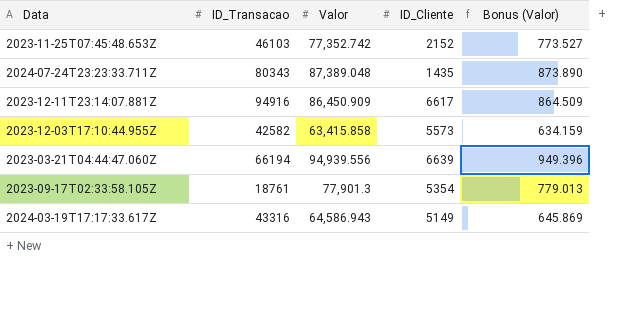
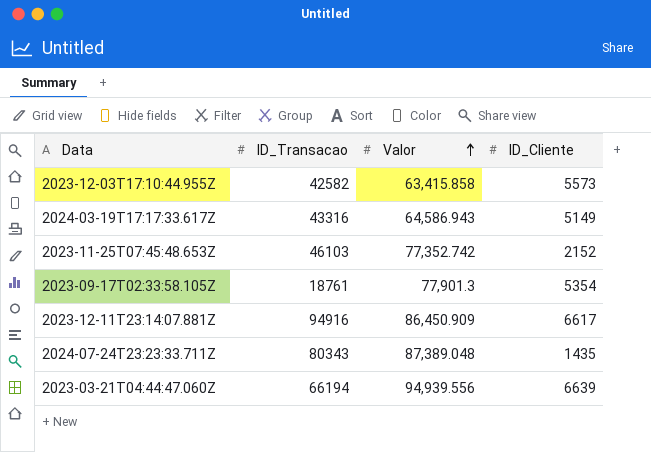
row order: none -> Valor ascending
column Bonus (Valor) | formula: [Valor] * 0.01 -> none

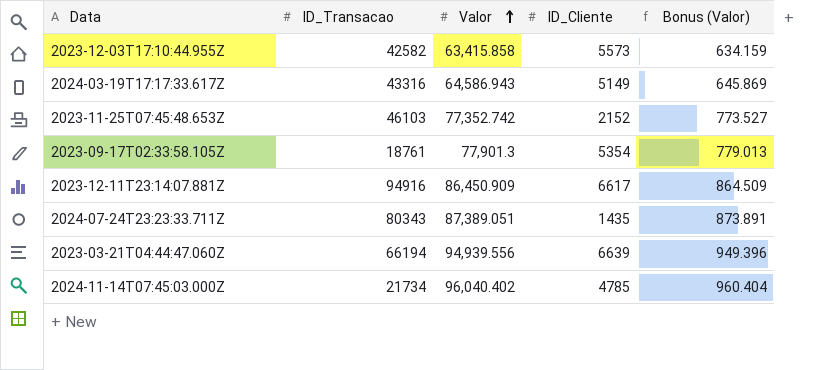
column Bonus (Valor) | formula: none -> [Valor] * 0.01
2024-07-24T23:23:33.711Z | Valor: 87,389.048 -> 87,389.051
row 2024-11-14T07:45:03.000Z: none -> 21734 | 96,040.402 | 4785 | 960.404

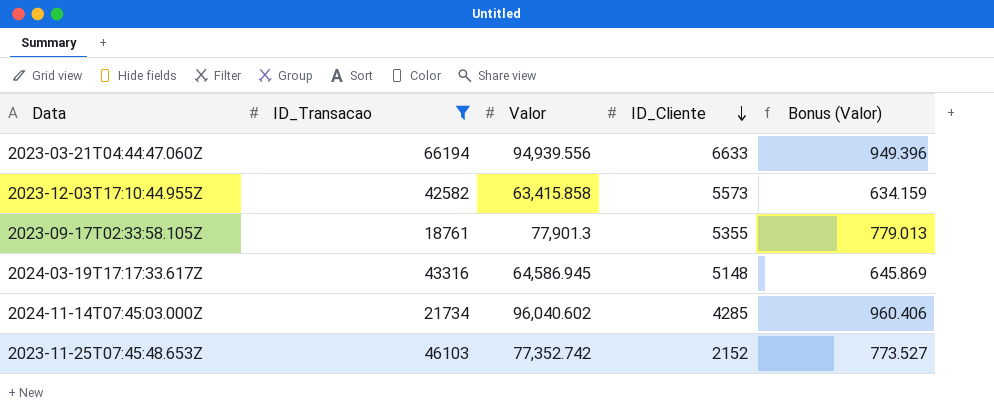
filter: none -> ID_Transacao <= 66194
row order: Valor ascending -> ID_Cliente descending
2023-03-21T04:44:47.060Z | ID_Cliente: 6639 -> 6633
2023-09-17T02:33:58.105Z | ID_Cliente: 5354 -> 5355
2024-03-19T17:17:33.617Z | Valor: 64,586.943 -> 64,586.945
2024-03-19T17:17:33.617Z | ID_Cliente: 5149 -> 5148
2024-11-14T07:45:03.000Z | Valor: 96,040.402 -> 96,040.602
2024-11-14T07:45:03.000Z | ID_Cliente: 4785 -> 4285
2024-11-14T07:45:03.000Z | Bonus (Valor): 960.404 -> 960.406

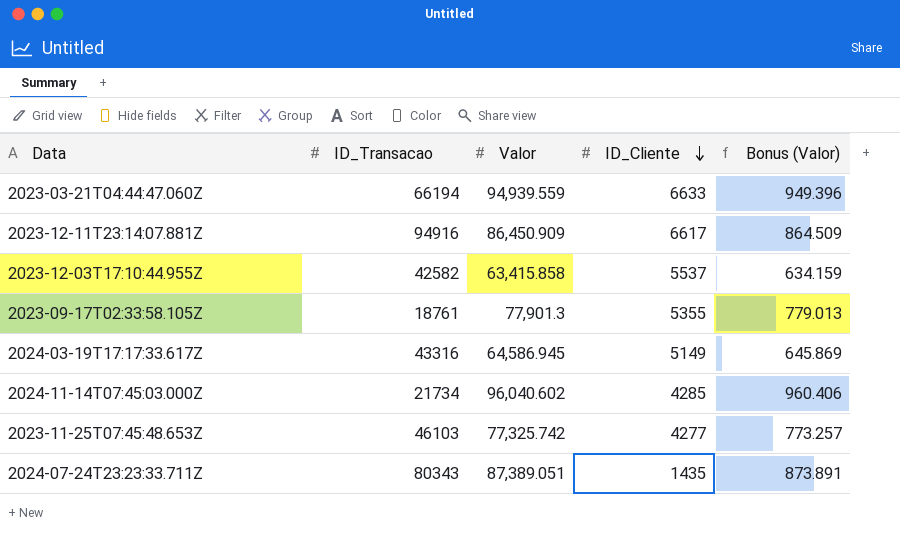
filter: ID_Transacao <= 66194 -> none
2023-03-21T04:44:47.060Z | Valor: 94,939.556 -> 94,939.559
2023-12-03T17:10:44.955Z | ID_Cliente: 5573 -> 5537
2024-03-19T17:17:33.617Z | ID_Cliente: 5148 -> 5149
2023-11-25T07:45:48.653Z | Valor: 77,352.742 -> 77,325.742
2023-11-25T07:45:48.653Z | ID_Cliente: 2152 -> 4277
2023-11-25T07:45:48.653Z | Bonus (Valor): 773.527 -> 773.257

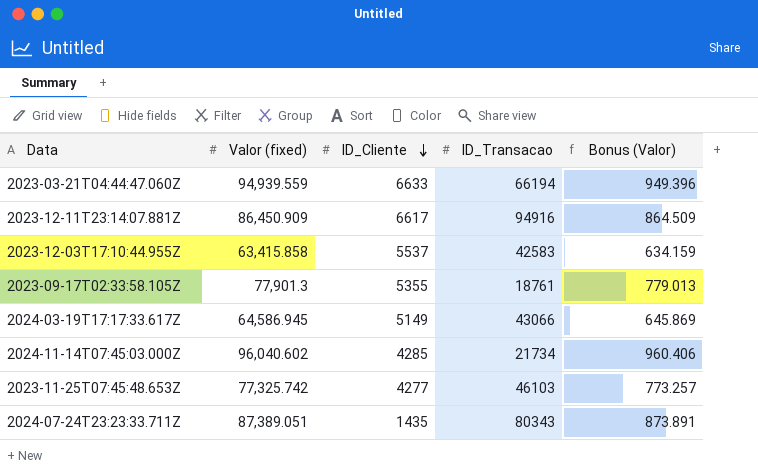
column name: Valor -> Valor (fixed)
column ID_Transacao | position: 2 -> 4
2023-12-03T17:10:44.955Z | ID_Transacao: 42582 -> 42583
2024-03-19T17:17:33.617Z | ID_Transacao: 43316 -> 43066

